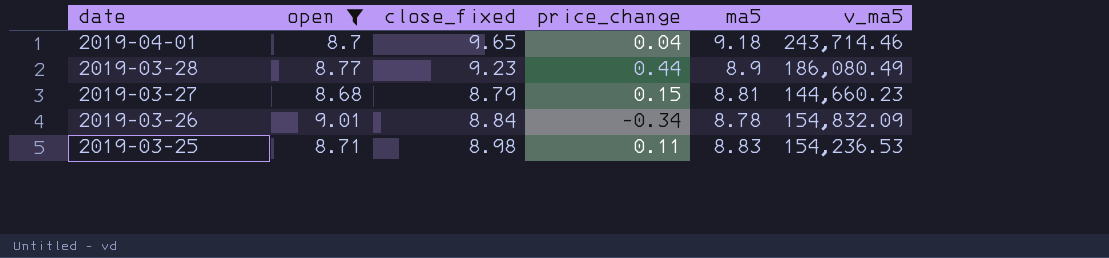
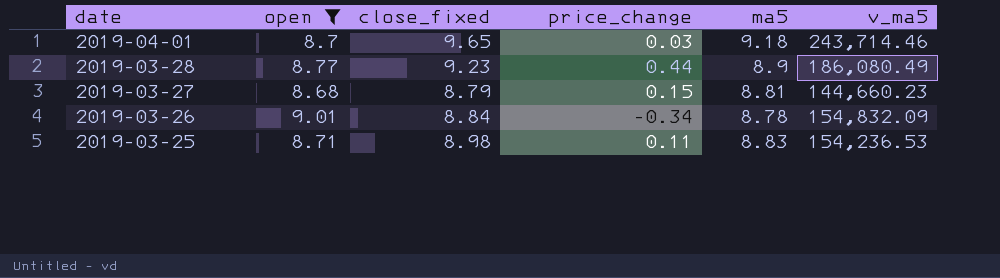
2019-04-01 | price_change: 0.04 -> 0.03

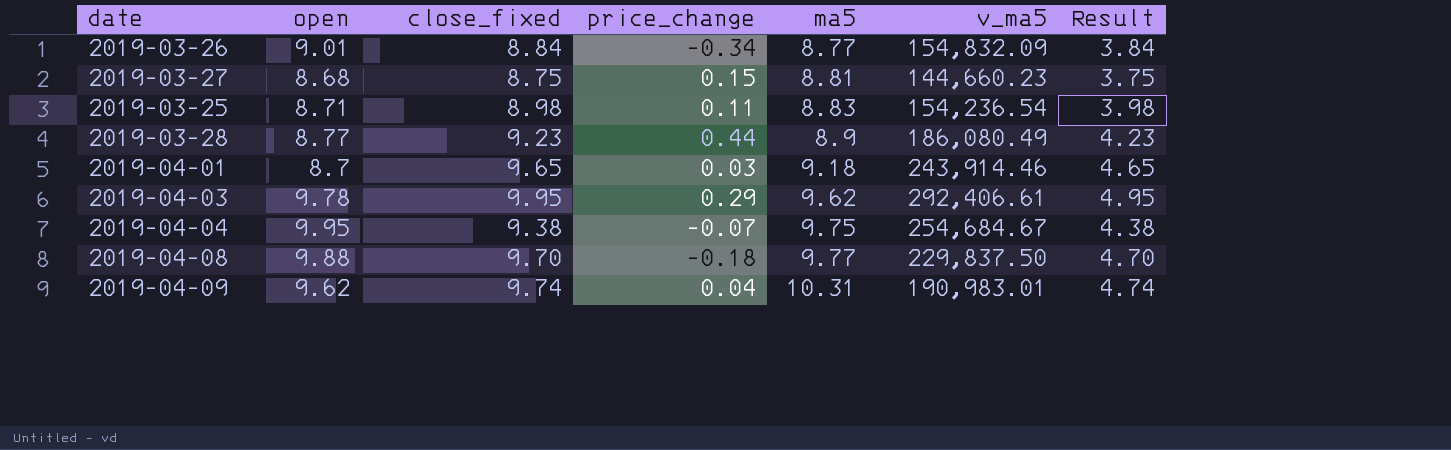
filter: open <= 9.01 -> none
row order: date descending -> ma5 ascending
column Result | formula: none -> [close_fixed] - 5
2019-03-26 | ma5: 8.78 -> 8.77
2019-03-27 | close_fixed: 8.79 -> 8.75
2019-03-25 | v_ma5: 154,236.53 -> 154,236.54
2019-04-01 | v_ma5: 243,714.46 -> 243,914.46

